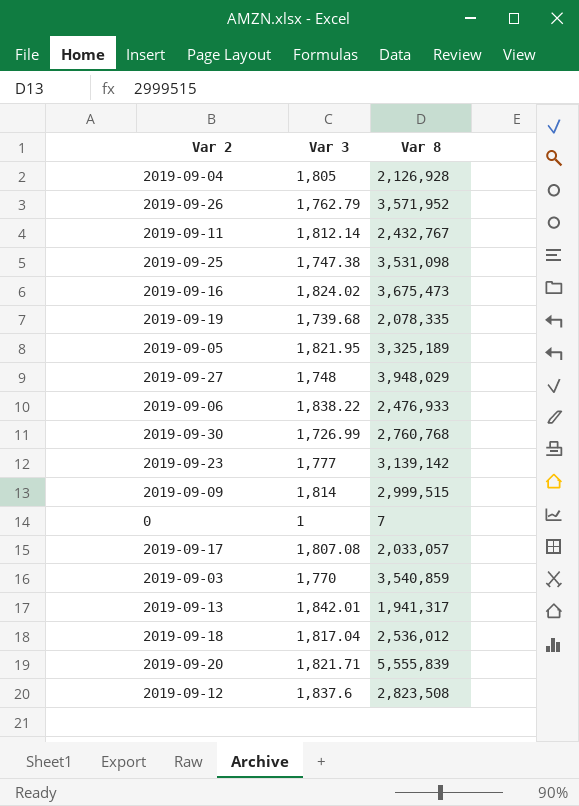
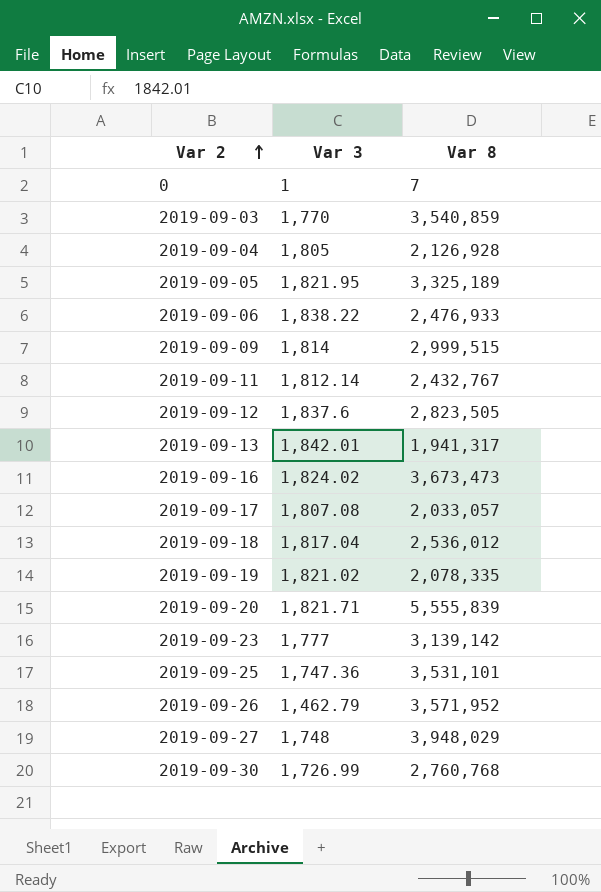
row order: none -> Var 2 ascending
2019-09-12 | Var 8: 2,823,508 -> 2,823,505
2019-09-16 | Var 8: 3,675,473 -> 3,673,473
2019-09-19 | Var 3: 1,739.68 -> 1,821.02
2019-09-25 | Var 3: 1,747.38 -> 1,747.36
2019-09-25 | Var 8: 3,531,098 -> 3,531,101
2019-09-26 | Var 3: 1,762.79 -> 1,462.79

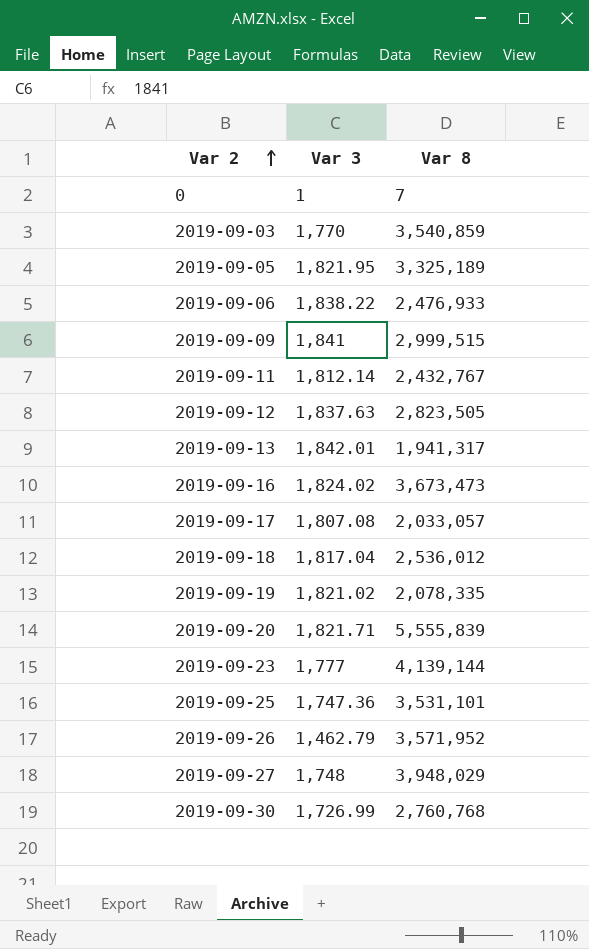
row 2019-09-04: 1,805 | 2,126,928 -> none
2019-09-09 | Var 3: 1,814 -> 1,841
2019-09-12 | Var 3: 1,837.6 -> 1,837.63
2019-09-23 | Var 8: 3,139,142 -> 4,139,144

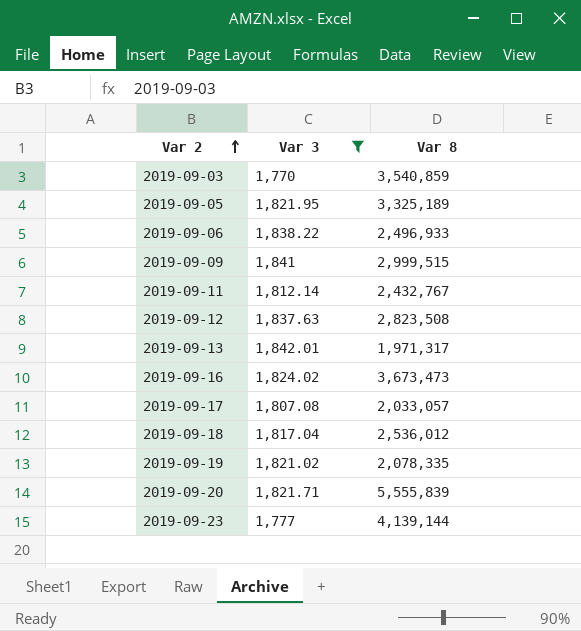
filter: none -> Var 3 >= 1,770
2019-09-06 | Var 8: 2,476,933 -> 2,496,933
2019-09-12 | Var 8: 2,823,505 -> 2,823,508
2019-09-13 | Var 8: 1,941,317 -> 1,971,317

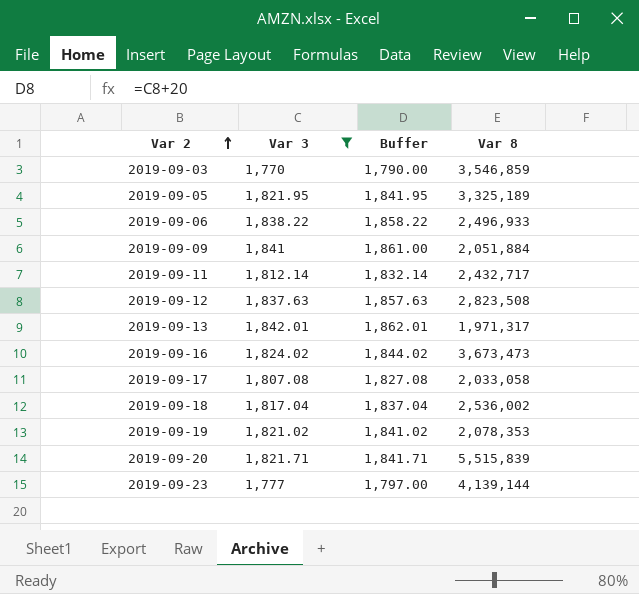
column Buffer | formula: none -> [Var 3] + 20
2019-09-03 | Var 8: 3,540,859 -> 3,546,859
2019-09-09 | Var 8: 2,999,515 -> 2,051,884
2019-09-11 | Var 8: 2,432,767 -> 2,432,717
2019-09-17 | Var 8: 2,033,057 -> 2,033,058
2019-09-18 | Var 8: 2,536,012 -> 2,536,002
2019-09-19 | Var 8: 2,078,335 -> 2,078,353
2019-09-20 | Var 8: 5,555,839 -> 5,515,839

